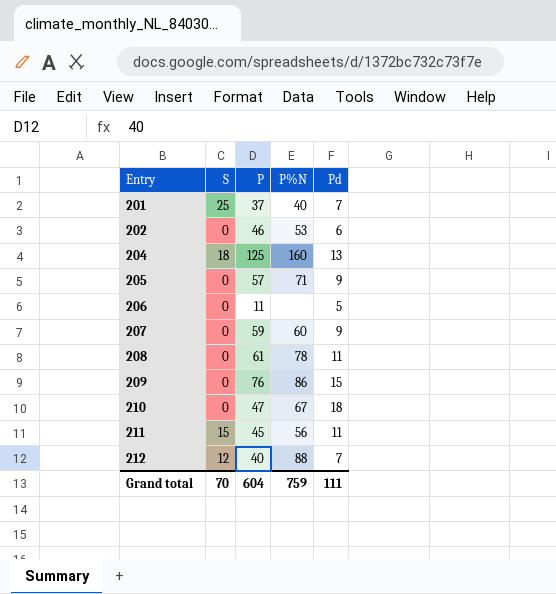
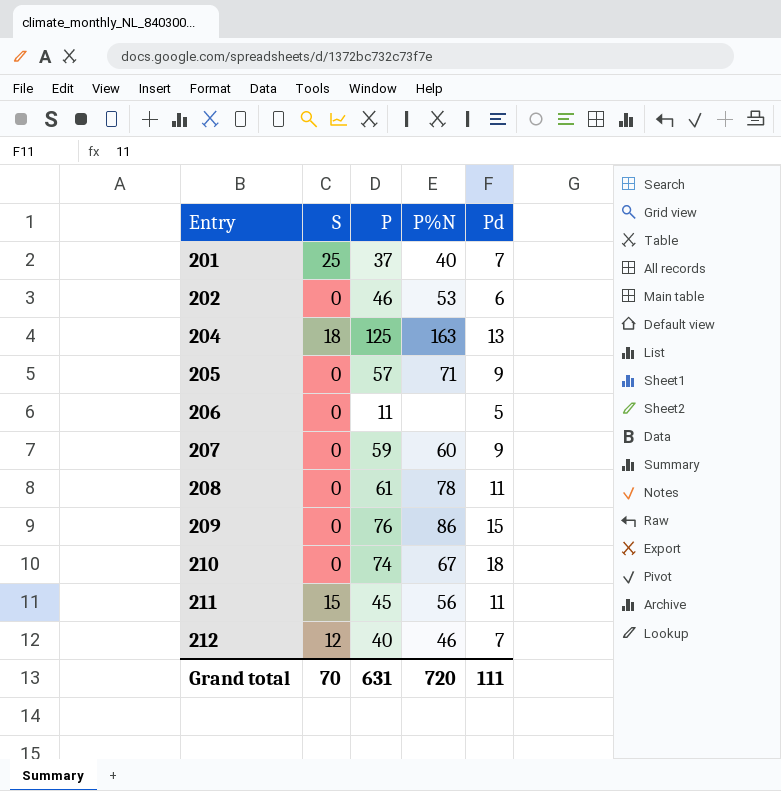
204 | P%N: 160 -> 163
210 | P: 47 -> 74
212 | P%N: 88 -> 46
Grand total | P: 604 -> 631
Grand total | P%N: 759 -> 720

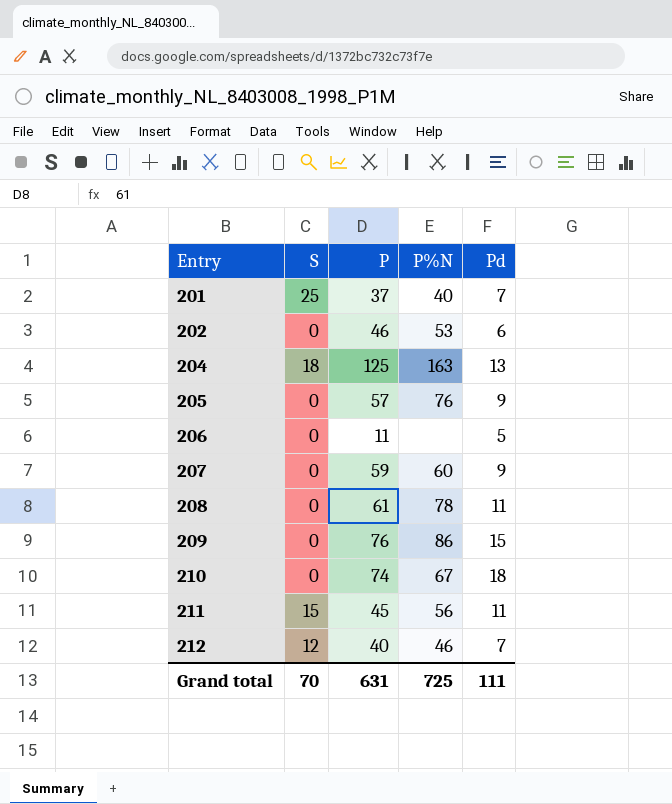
205 | P%N: 71 -> 76
Grand total | P%N: 720 -> 725

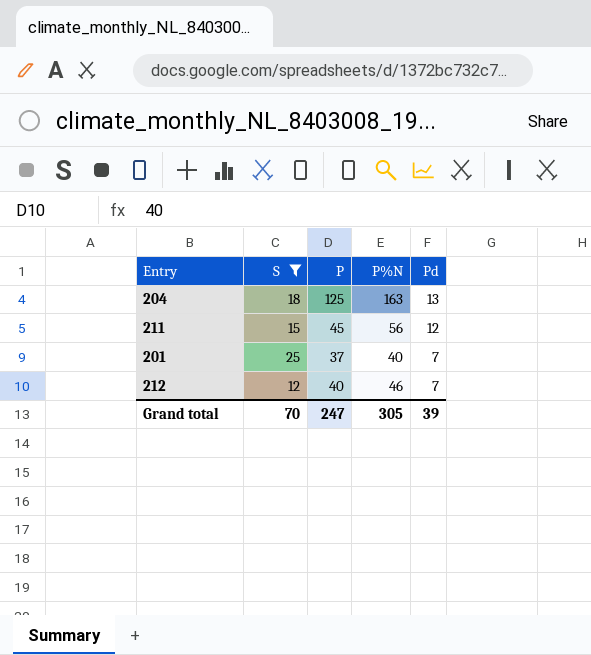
filter: none -> S != 0
row order: Entry ascending -> Pd descending
211 | Pd: 11 -> 12
Grand total | P: 631 -> 247
Grand total | P%N: 725 -> 305
Grand total | Pd: 111 -> 39

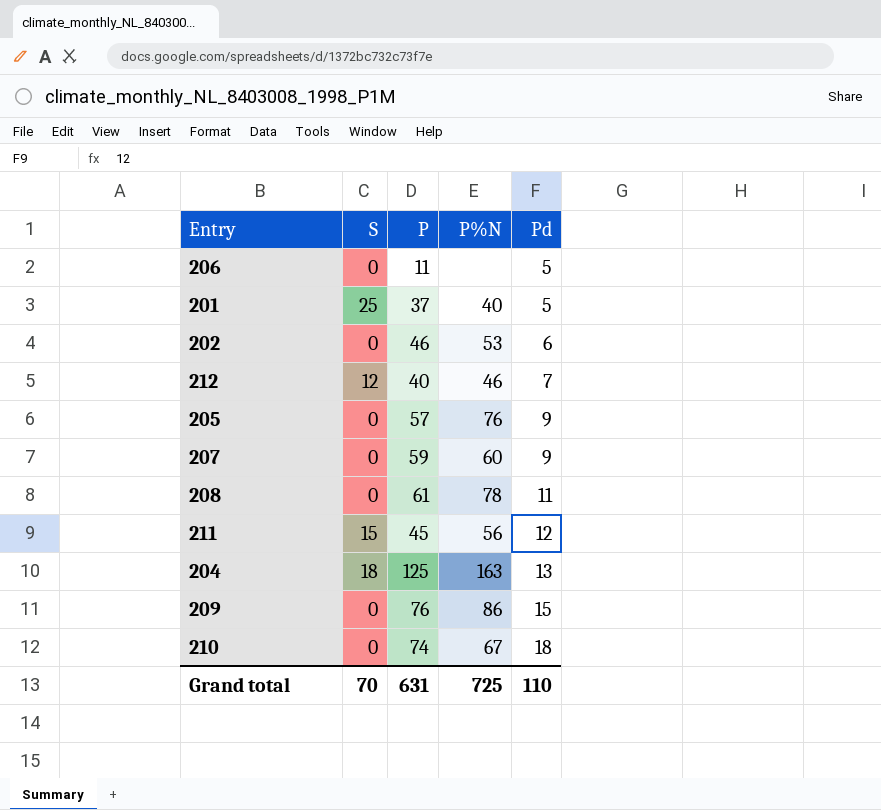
filter: S != 0 -> none
row order: Pd descending -> Pd ascending
201 | Pd: 7 -> 5
Grand total | P: 247 -> 631
Grand total | P%N: 305 -> 725
Grand total | Pd: 39 -> 110

